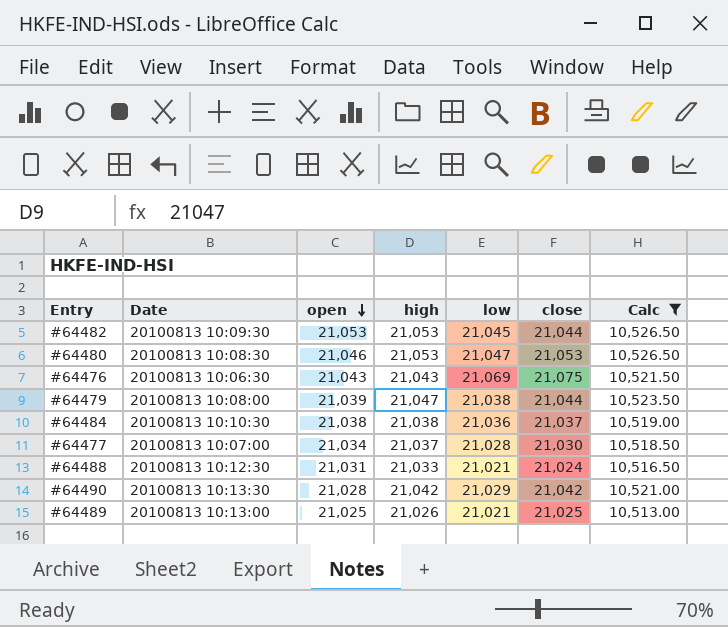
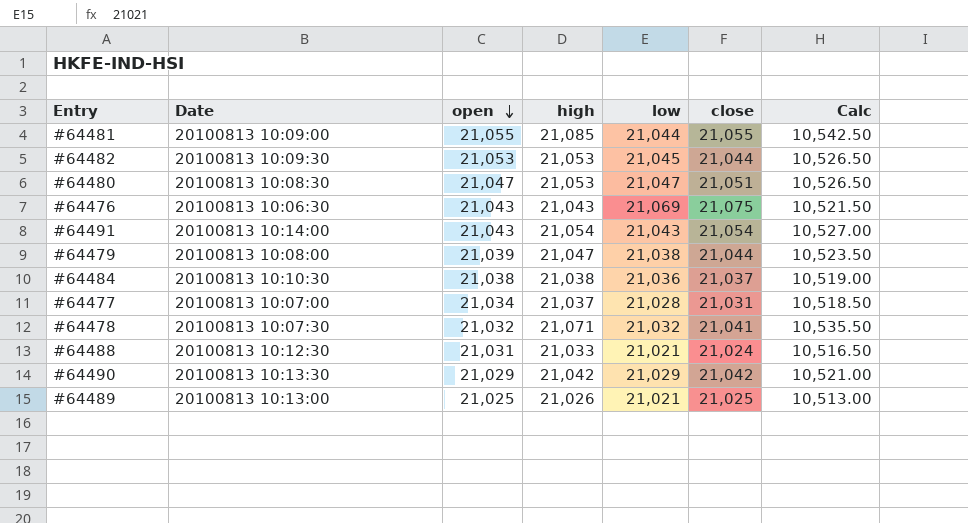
filter: Calc <= 10,526.50 -> none
#64480 | open: 21,046 -> 21,047
#64480 | close: 21,053 -> 21,051
#64477 | close: 21,030 -> 21,031
#64490 | open: 21,028 -> 21,029

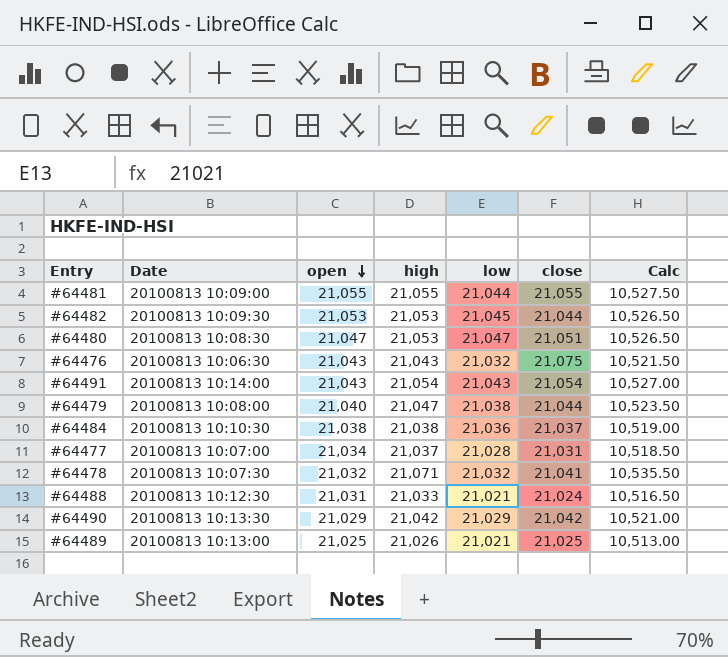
#64481 | high: 21,085 -> 21,055
#64481 | Calc: 10,542.50 -> 10,527.50
#64476 | low: 21,069 -> 21,032
#64479 | open: 21,039 -> 21,040

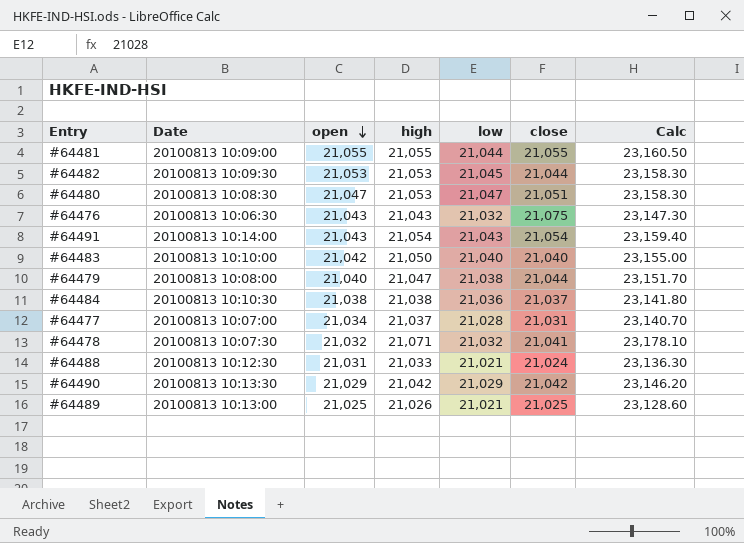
column Calc | formula: [high] * 0.5 -> [high] * 1.1
row #64483: none -> 20100813 10:10:00 | 21,042 | 21,050 | 21,040 | 21,040 | 23,155.00

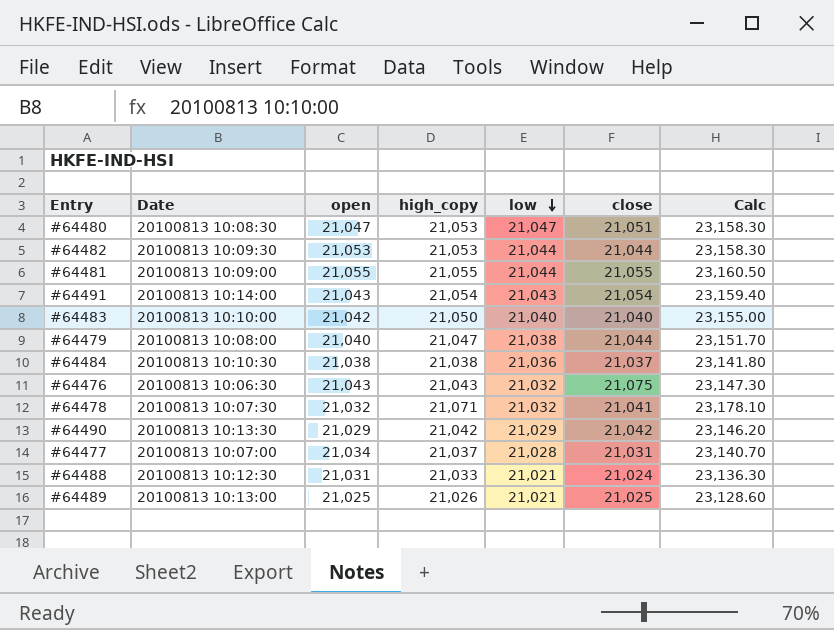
row order: open descending -> low descending
column name: high -> high_copy
#64482 | low: 21,045 -> 21,044

